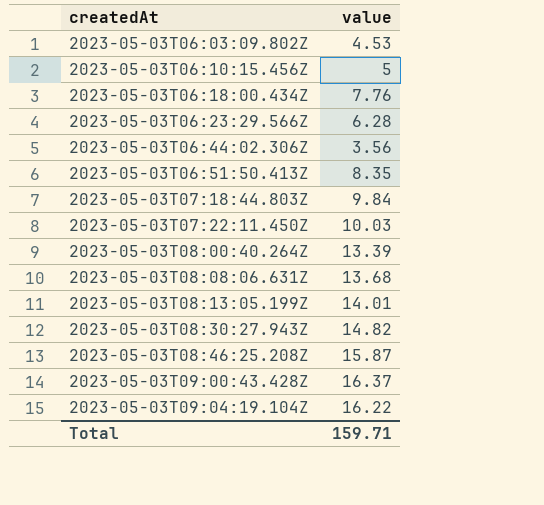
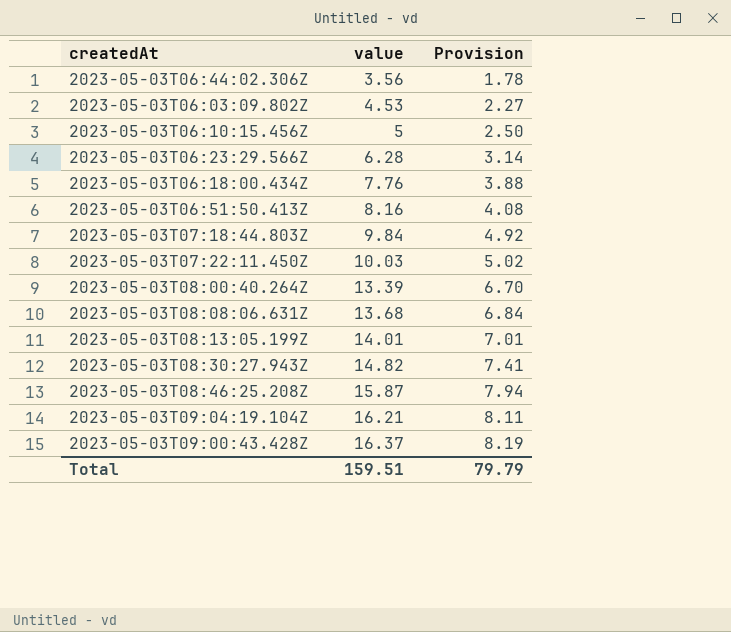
row order: createdAt ascending -> value ascending
column Provision | formula: none -> [value] * 0.5
2023-05-03T06:51:50.413Z | value: 8.35 -> 8.16
2023-05-03T09:04:19.104Z | value: 16.22 -> 16.21
Total | value: 159.71 -> 159.51

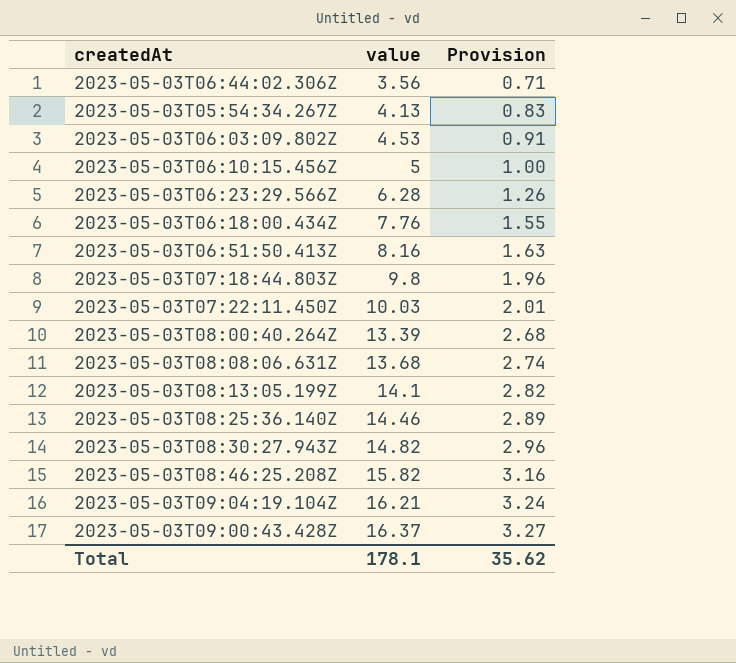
column Provision | formula: [value] * 0.5 -> [value] * 0.2
row 2023-05-03T05:54:34.267Z: none -> 4.13 | 0.83
2023-05-03T07:18:44.803Z | value: 9.84 -> 9.8
2023-05-03T08:13:05.199Z | value: 14.01 -> 14.1
row 2023-05-03T08:25:36.140Z: none -> 14.46 | 2.89
2023-05-03T08:46:25.208Z | value: 15.87 -> 15.82
Total | value: 159.51 -> 178.1
Total | Provision: 79.79 -> 35.62

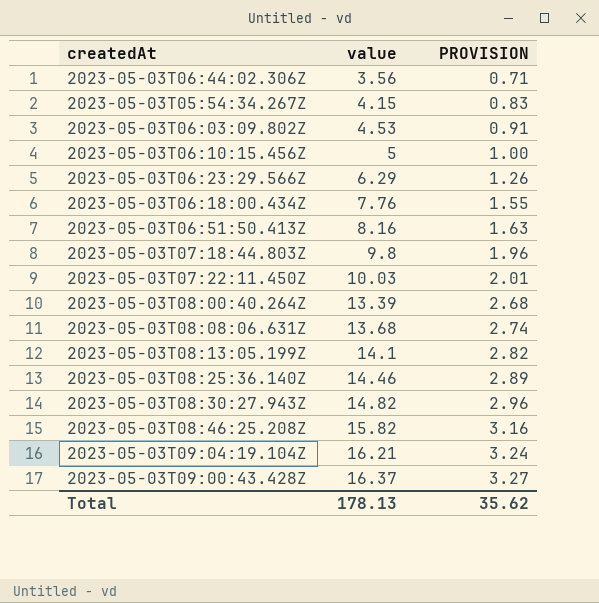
column name: Provision -> PROVISION
2023-05-03T05:54:34.267Z | value: 4.13 -> 4.15
2023-05-03T06:23:29.566Z | value: 6.28 -> 6.29
Total | value: 178.1 -> 178.13

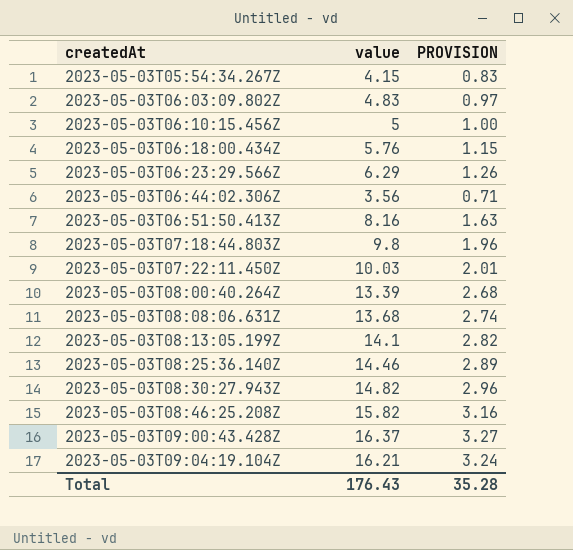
row order: value ascending -> createdAt ascending
2023-05-03T06:03:09.802Z | value: 4.53 -> 4.83
2023-05-03T06:03:09.802Z | PROVISION: 0.91 -> 0.97
2023-05-03T06:18:00.434Z | value: 7.76 -> 5.76
2023-05-03T06:18:00.434Z | PROVISION: 1.55 -> 1.15
Total | value: 178.13 -> 176.43
Total | PROVISION: 35.62 -> 35.28

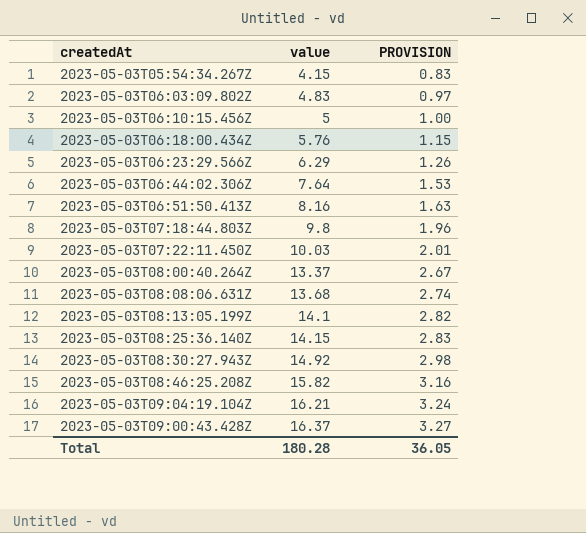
row order: createdAt ascending -> value ascending
2023-05-03T06:44:02.306Z | value: 3.56 -> 7.64
2023-05-03T06:44:02.306Z | PROVISION: 0.71 -> 1.53
2023-05-03T08:00:40.264Z | value: 13.39 -> 13.37
2023-05-03T08:00:40.264Z | PROVISION: 2.68 -> 2.67
2023-05-03T08:25:36.140Z | value: 14.46 -> 14.15
2023-05-03T08:25:36.140Z | PROVISION: 2.89 -> 2.83
2023-05-03T08:30:27.943Z | value: 14.82 -> 14.92
2023-05-03T08:30:27.943Z | PROVISION: 2.96 -> 2.98
Total | value: 176.43 -> 180.28
Total | PROVISION: 35.28 -> 36.05

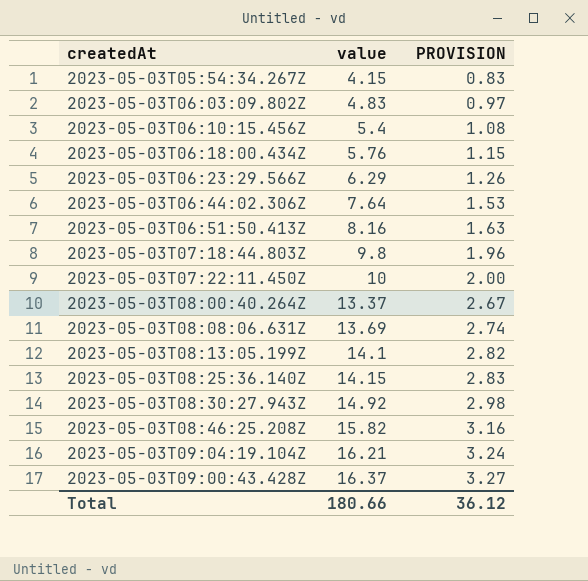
2023-05-03T06:10:15.456Z | value: 5 -> 5.4
2023-05-03T06:10:15.456Z | PROVISION: 1.00 -> 1.08
2023-05-03T07:22:11.450Z | value: 10.03 -> 10
2023-05-03T07:22:11.450Z | PROVISION: 2.01 -> 2.00
2023-05-03T08:08:06.631Z | value: 13.68 -> 13.69
Total | value: 180.28 -> 180.66
Total | PROVISION: 36.05 -> 36.12

